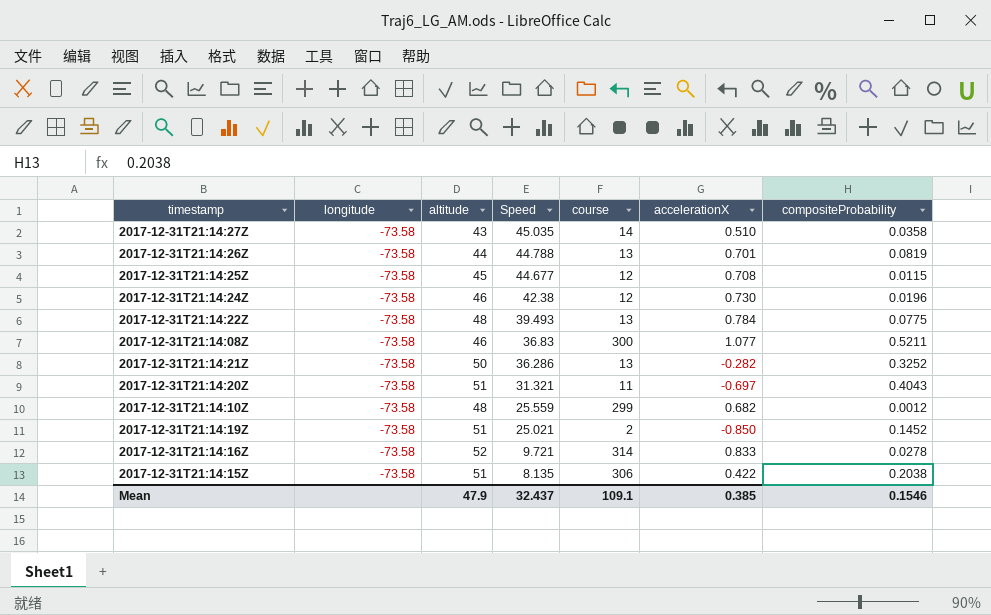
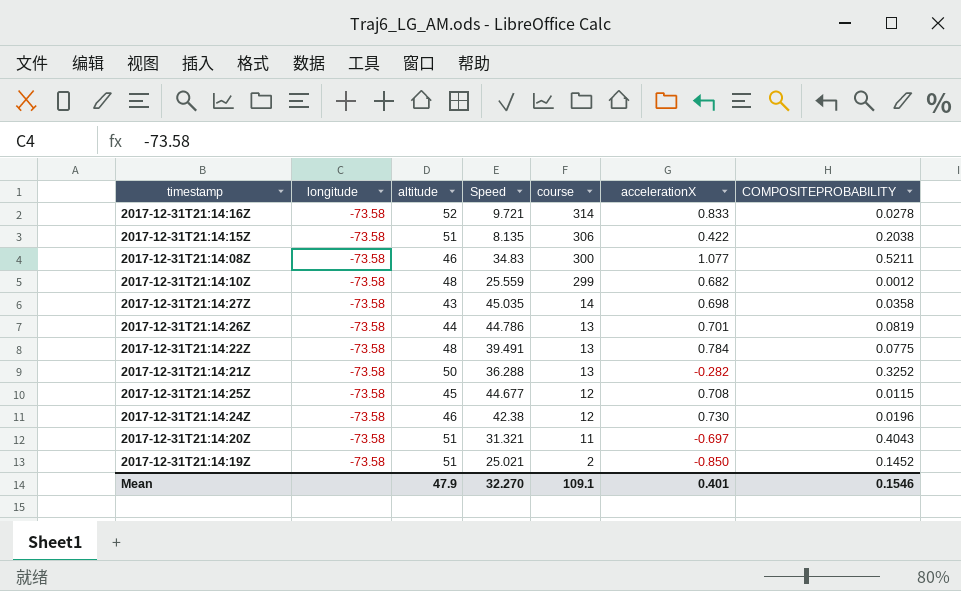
row order: Speed descending -> course descending
column name: compositeProbability -> COMPOSITEPROBABILITY
2017-12-31T21:14:08Z | Speed: 36.83 -> 34.83
2017-12-31T21:14:27Z | accelerationX: 0.510 -> 0.698
2017-12-31T21:14:26Z | Speed: 44.788 -> 44.786
2017-12-31T21:14:22Z | Speed: 39.493 -> 39.491
2017-12-31T21:14:21Z | Speed: 36.286 -> 36.288
Mean | Speed: 32.437 -> 32.270
Mean | accelerationX: 0.385 -> 0.401

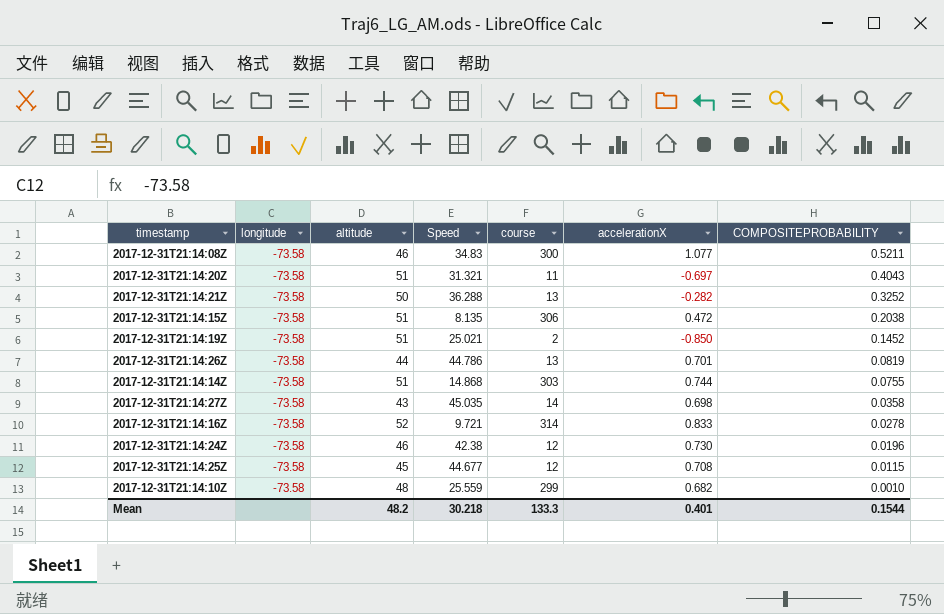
row order: course descending -> COMPOSITEPROBABILITY descending
row 2017-12-31T21:14:22Z: -73.58 | 48 | 39.491 | 13 | 0.784 | 0.0775 -> none
2017-12-31T21:14:15Z | accelerationX: 0.422 -> 0.472
row 2017-12-31T21:14:14Z: none -> -73.58 | 51 | 14.868 | 303 | 0.744 | 0.0755
2017-12-31T21:14:10Z | COMPOSITEPROBABILITY: 0.0012 -> 0.0010
Mean | altitude: 47.9 -> 48.2
Mean | Speed: 32.270 -> 30.218
Mean | course: 109.1 -> 133.3
Mean | COMPOSITEPROBABILITY: 0.1546 -> 0.1544

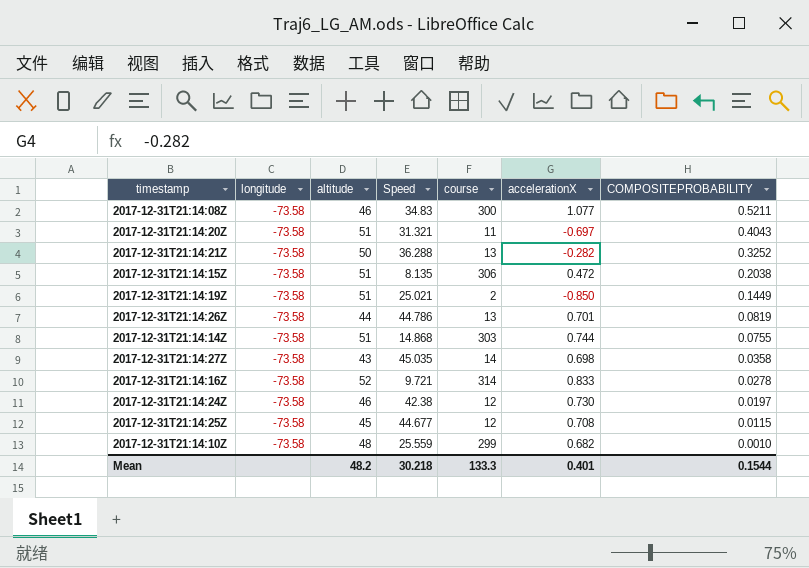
2017-12-31T21:14:19Z | COMPOSITEPROBABILITY: 0.1452 -> 0.1449
2017-12-31T21:14:24Z | COMPOSITEPROBABILITY: 0.0196 -> 0.0197

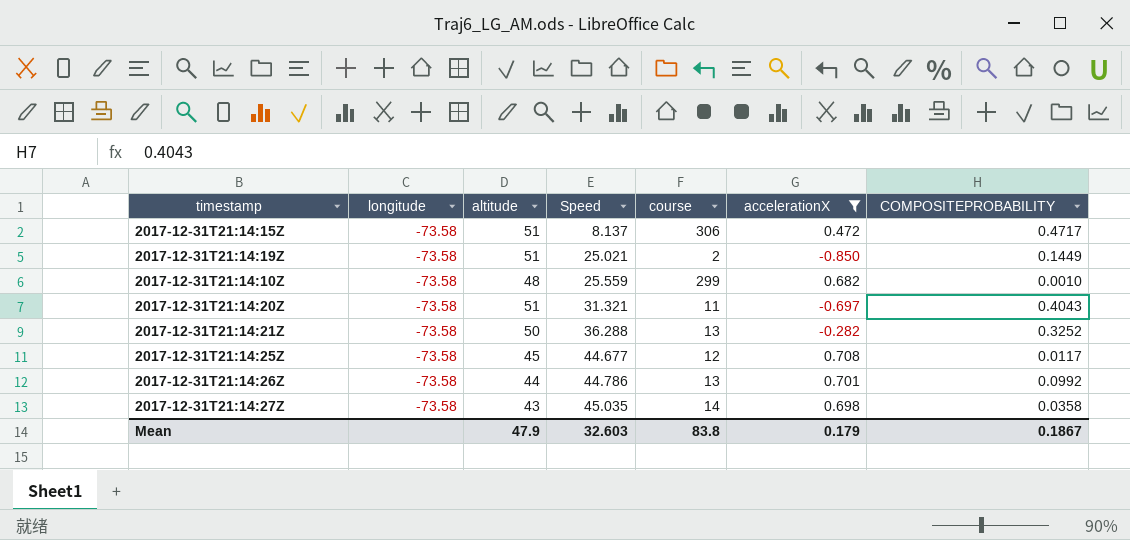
filter: none -> accelerationX <= 0.708
row order: COMPOSITEPROBABILITY descending -> Speed ascending
2017-12-31T21:14:15Z | Speed: 8.135 -> 8.137
2017-12-31T21:14:15Z | COMPOSITEPROBABILITY: 0.2038 -> 0.4717
2017-12-31T21:14:25Z | COMPOSITEPROBABILITY: 0.0115 -> 0.0117
2017-12-31T21:14:26Z | COMPOSITEPROBABILITY: 0.0819 -> 0.0992
Mean | altitude: 48.2 -> 47.9
Mean | Speed: 30.218 -> 32.603
Mean | course: 133.3 -> 83.8
Mean | accelerationX: 0.401 -> 0.179
Mean | COMPOSITEPROBABILITY: 0.1544 -> 0.1867

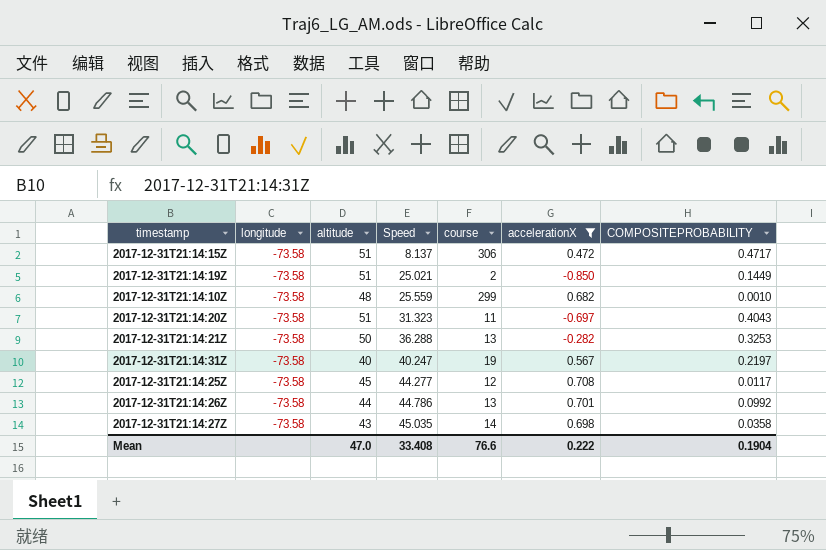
2017-12-31T21:14:20Z | Speed: 31.321 -> 31.323
2017-12-31T21:14:21Z | COMPOSITEPROBABILITY: 0.3252 -> 0.3253
row 2017-12-31T21:14:31Z: none -> -73.58 | 40 | 40.247 | 19 | 0.567 | 0.2197
2017-12-31T21:14:25Z | Speed: 44.677 -> 44.277
Mean | altitude: 47.9 -> 47.0
Mean | Speed: 32.603 -> 33.408
Mean | course: 83.8 -> 76.6
Mean | accelerationX: 0.179 -> 0.222
Mean | COMPOSITEPROBABILITY: 0.1867 -> 0.1904

